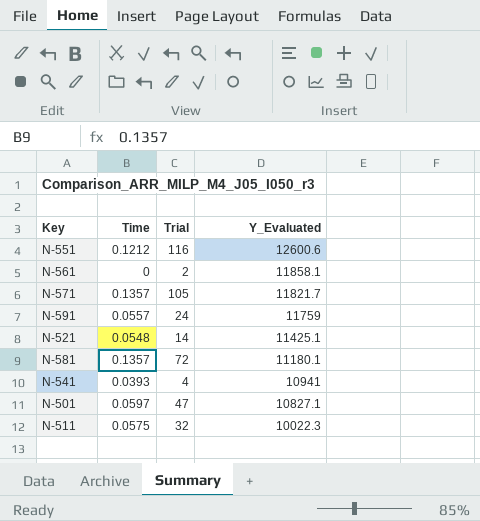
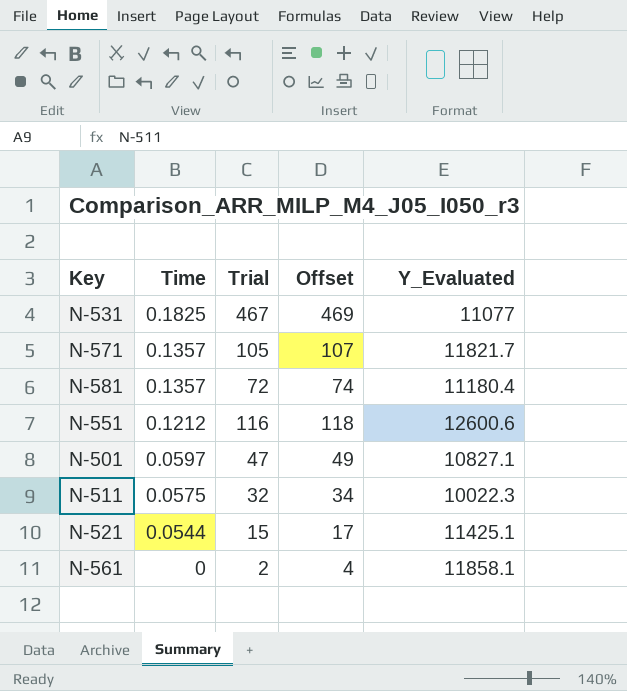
row order: Y_Evaluated descending -> Time descending
column Offset | formula: none -> [Trial] + 2
row N-591: 0.0557 | 24 | 11759 -> none
row N-541: 0.0393 | 4 | 10941 -> none
row N-531: none -> 0.1825 | 467 | 469 | 11077
N-581 | Y_Evaluated: 11180.1 -> 11180.4
N-521 | Time: 0.0548 -> 0.0544
N-521 | Trial: 14 -> 15

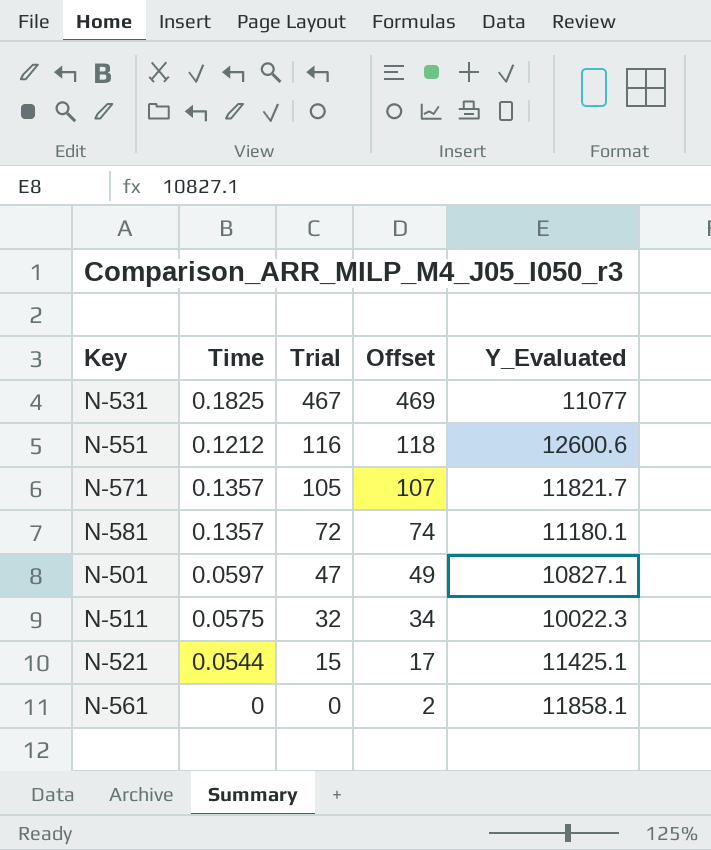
row order: Time descending -> Trial descending
N-581 | Y_Evaluated: 11180.4 -> 11180.1
N-561 | Trial: 2 -> 0
N-561 | Offset: 4 -> 2

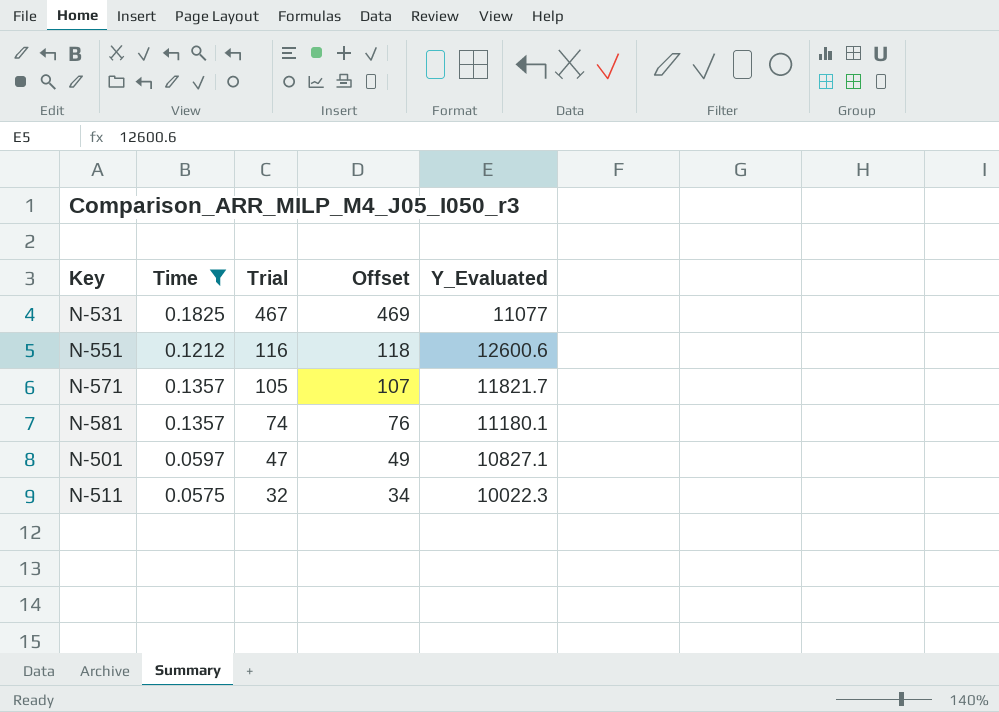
filter: none -> Time >= 0.0575
N-581 | Trial: 72 -> 74
N-581 | Offset: 74 -> 76

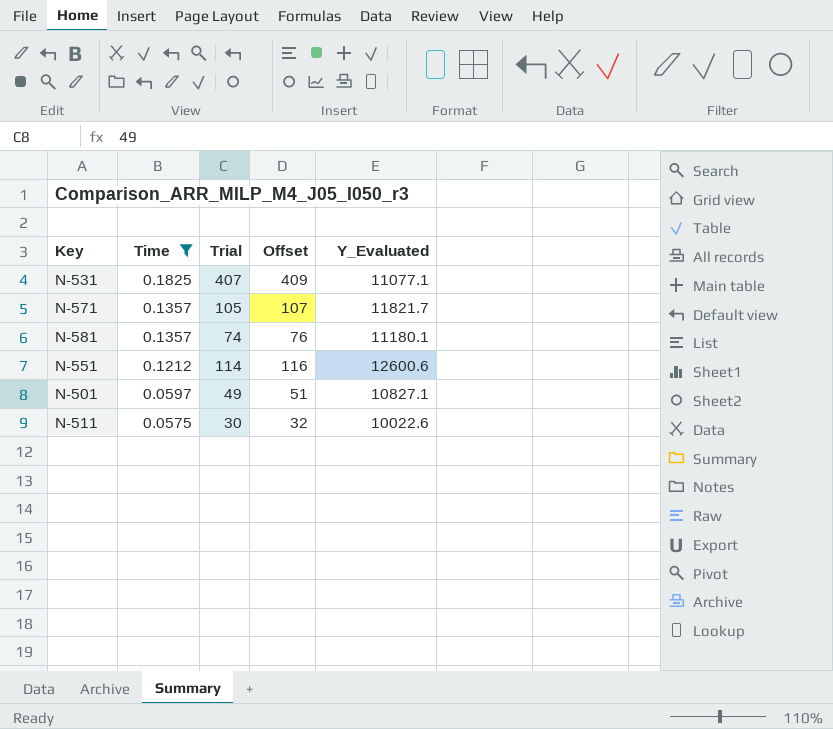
row order: Trial descending -> Time descending
N-531 | Trial: 467 -> 407
N-531 | Offset: 469 -> 409
N-531 | Y_Evaluated: 11077 -> 11077.1
N-551 | Trial: 116 -> 114
N-551 | Offset: 118 -> 116
N-501 | Trial: 47 -> 49
N-501 | Offset: 49 -> 51
N-511 | Trial: 32 -> 30
N-511 | Offset: 34 -> 32
N-511 | Y_Evaluated: 10022.3 -> 10022.6

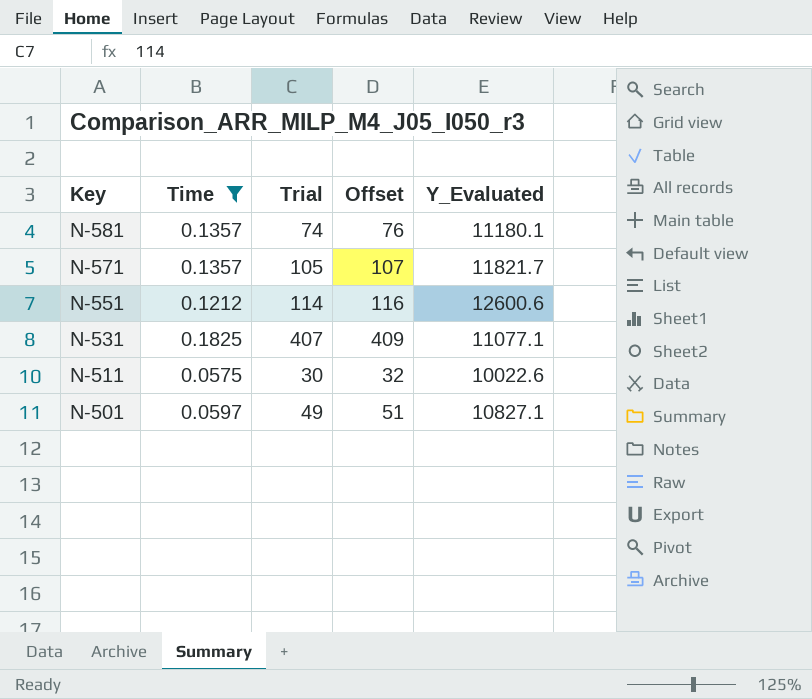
row order: Time descending -> Key descending

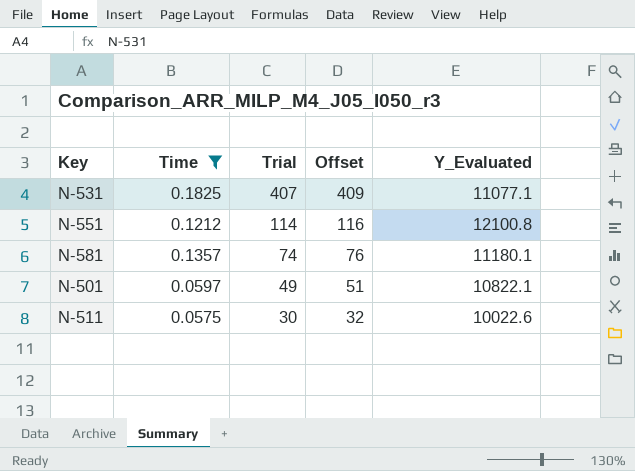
row order: Key descending -> Trial descending
row N-571: 0.1357 | 105 | 107 | 11821.7 -> none
N-551 | Y_Evaluated: 12600.6 -> 12100.8
N-501 | Y_Evaluated: 10827.1 -> 10822.1

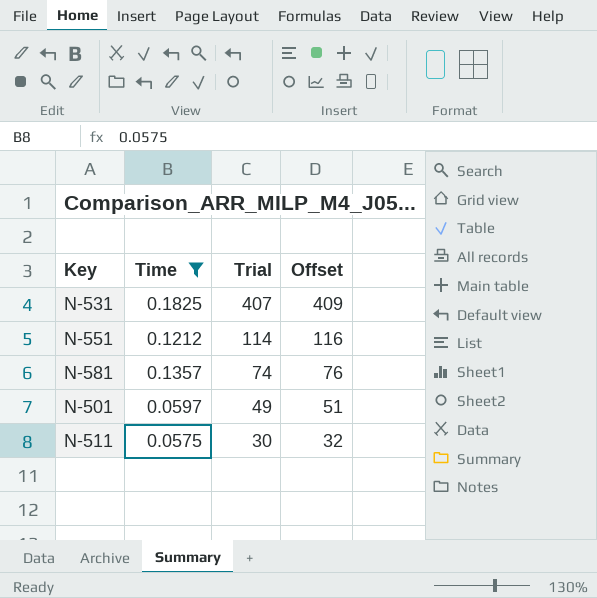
column Y_Evaluated | position: 5 -> none

